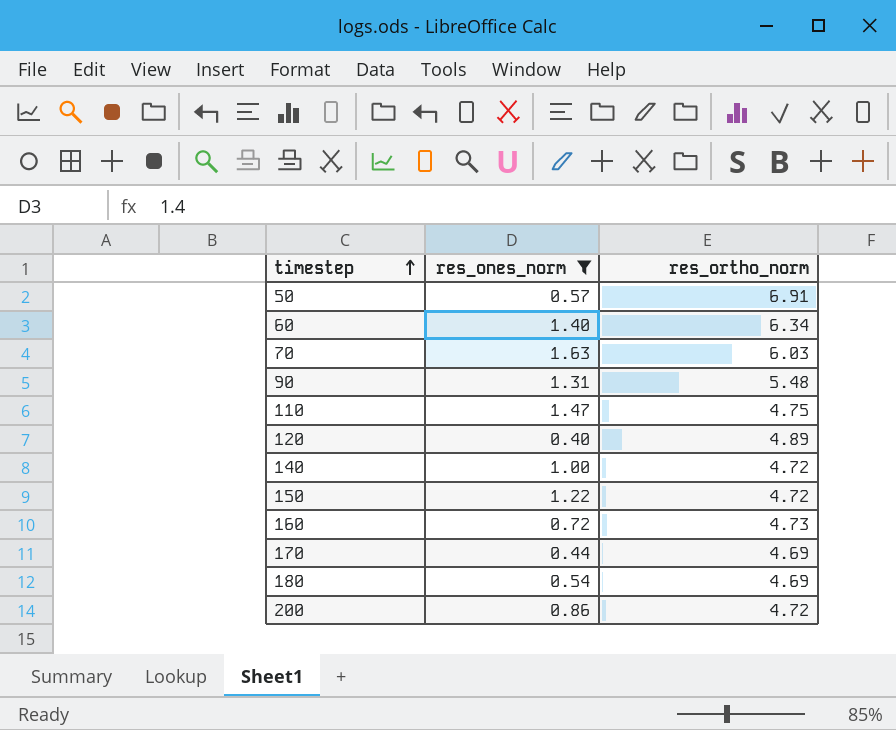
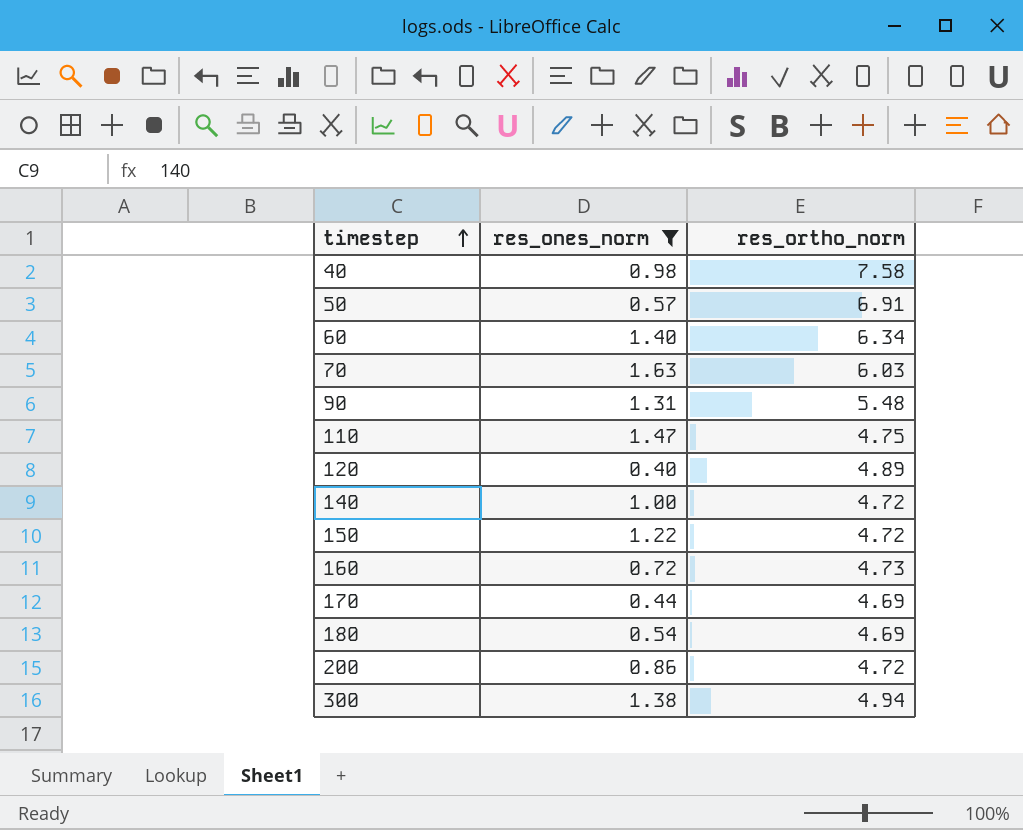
row 40: none -> 0.98 | 7.58
row 300: none -> 1.38 | 4.94

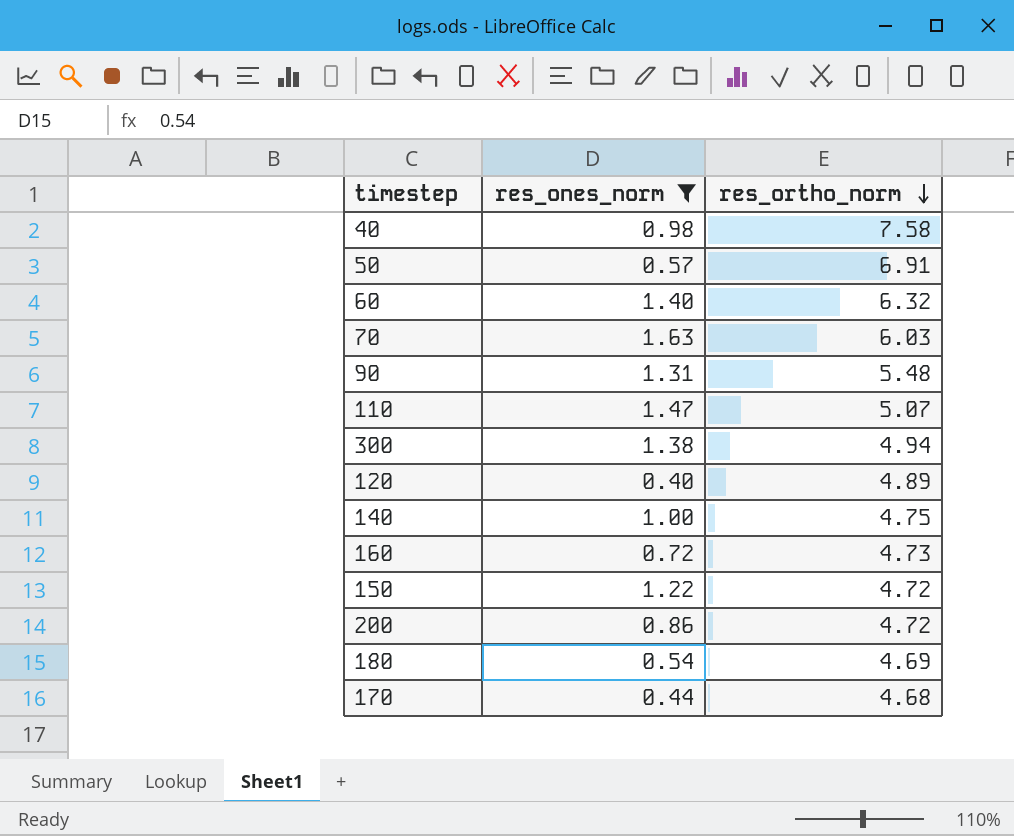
row order: timestep ascending -> res_ortho_norm descending
60 | res_ortho_norm: 6.34 -> 6.32
110 | res_ortho_norm: 4.75 -> 5.07
140 | res_ortho_norm: 4.72 -> 4.75
170 | res_ortho_norm: 4.69 -> 4.68

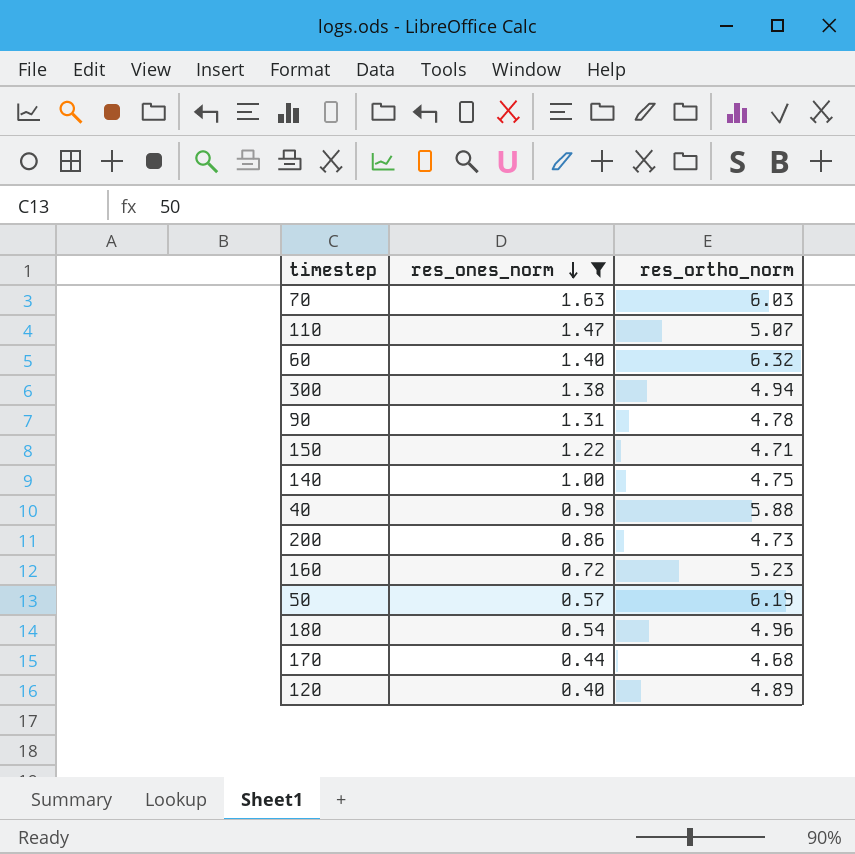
row order: res_ortho_norm descending -> res_ones_norm descending
90 | res_ortho_norm: 5.48 -> 4.78
150 | res_ortho_norm: 4.72 -> 4.71
40 | res_ortho_norm: 7.58 -> 5.88
200 | res_ortho_norm: 4.72 -> 4.73
160 | res_ortho_norm: 4.73 -> 5.23
50 | res_ortho_norm: 6.91 -> 6.19
180 | res_ortho_norm: 4.69 -> 4.96

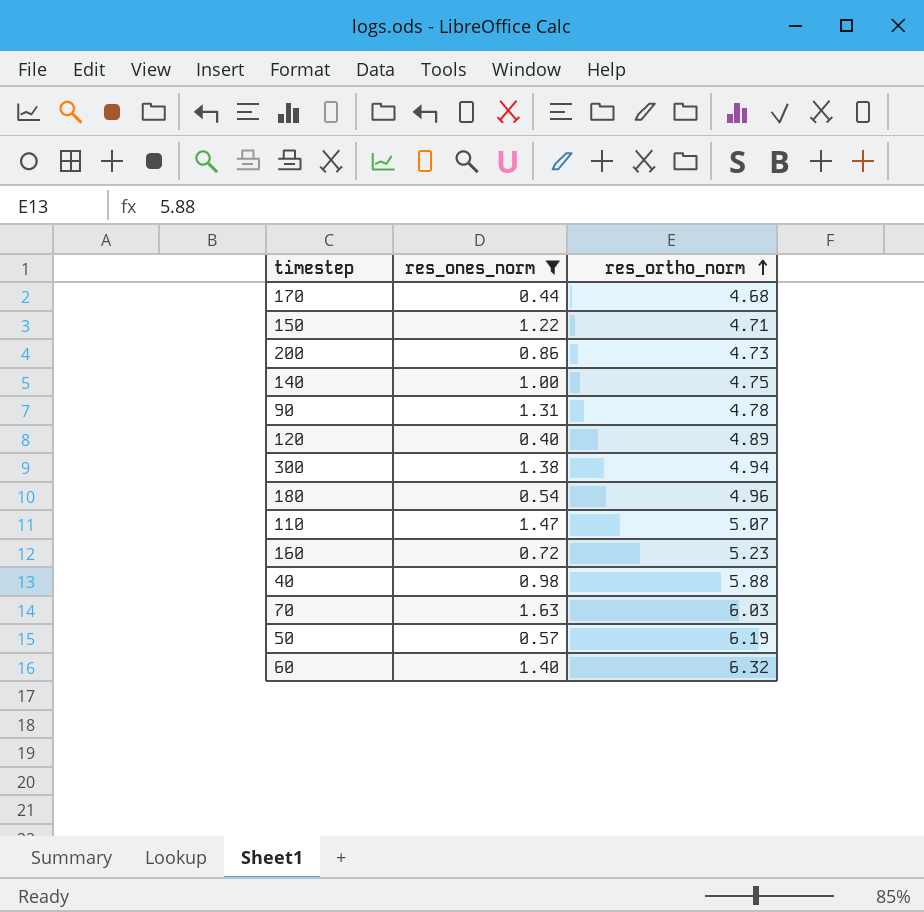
row order: res_ones_norm descending -> res_ortho_norm ascending

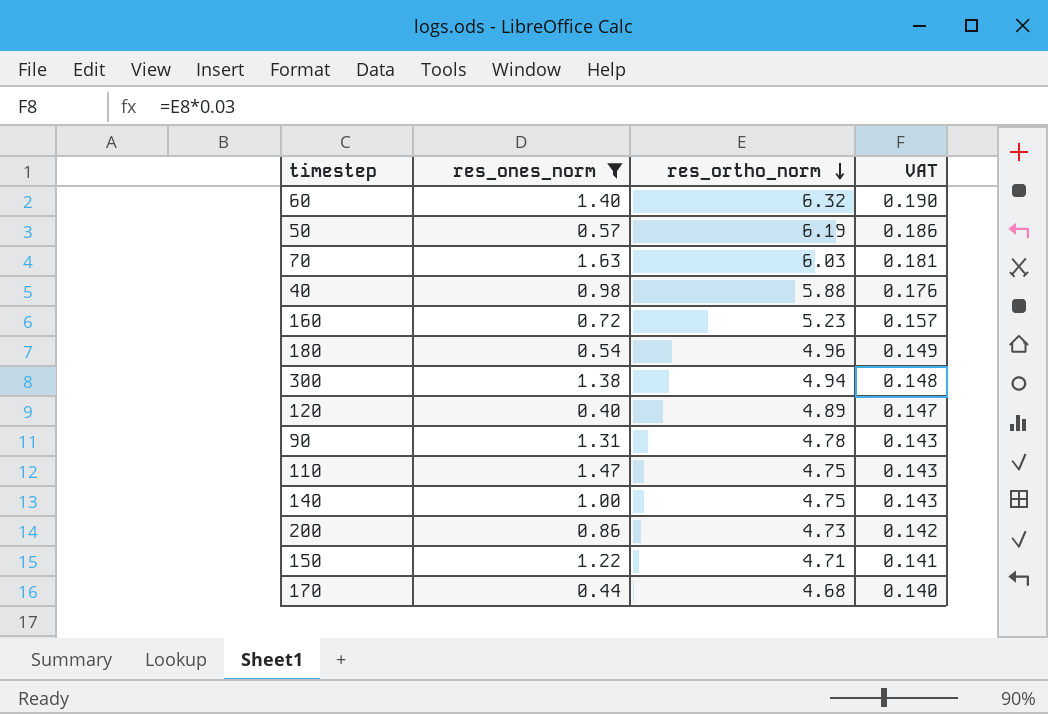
row order: res_ortho_norm ascending -> res_ortho_norm descending
column VAT | formula: none -> [res_ortho_norm] * 0.03
110 | res_ortho_norm: 5.07 -> 4.75

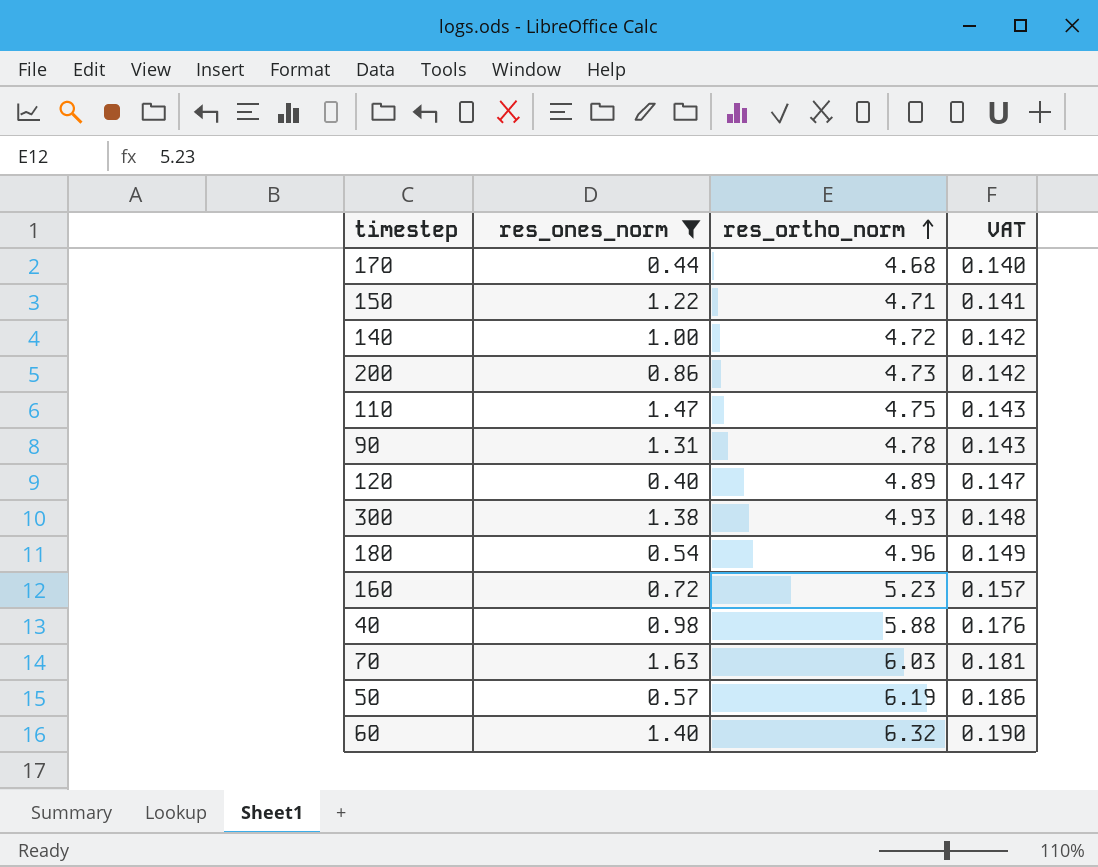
row order: res_ortho_norm descending -> res_ortho_norm ascending
140 | res_ortho_norm: 4.75 -> 4.72
140 | VAT: 0.143 -> 0.142
300 | res_ortho_norm: 4.94 -> 4.93

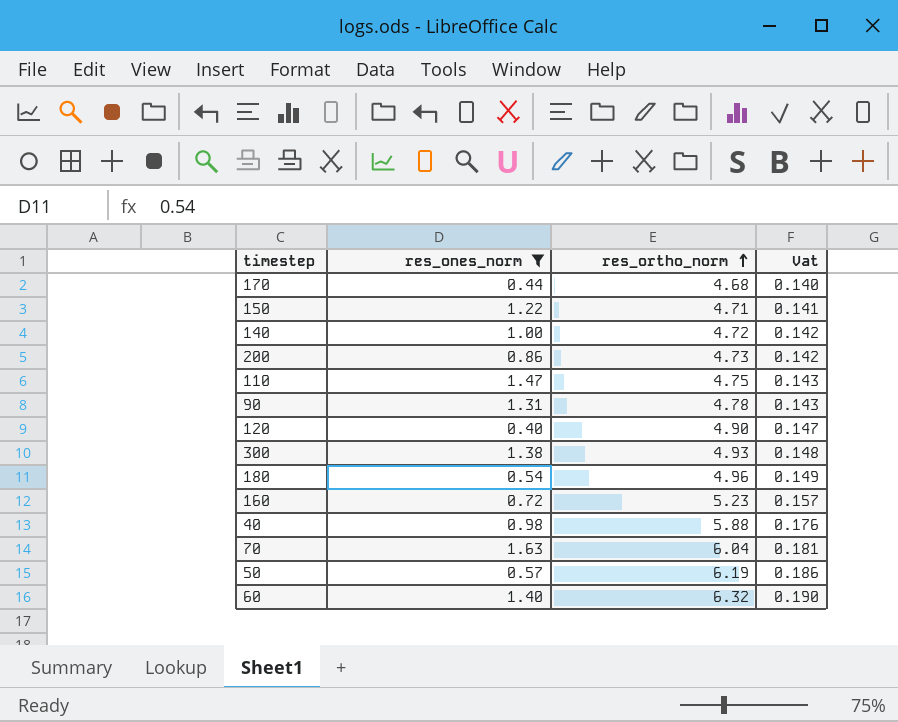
column name: VAT -> Vat
120 | res_ortho_norm: 4.89 -> 4.90
70 | res_ortho_norm: 6.03 -> 6.04

